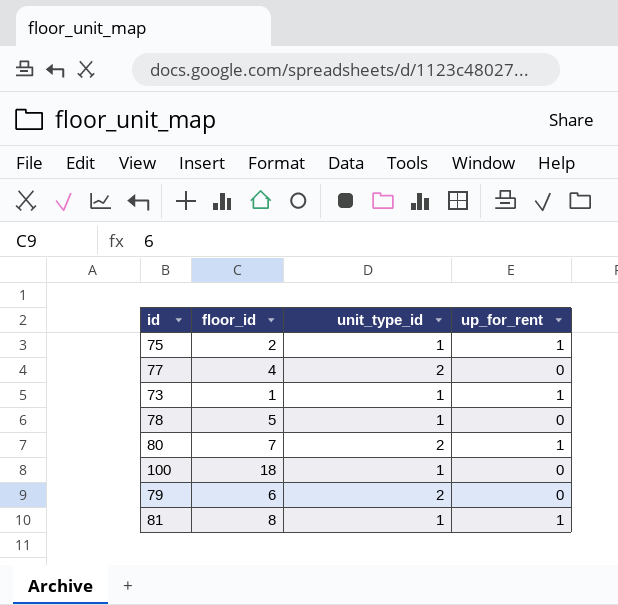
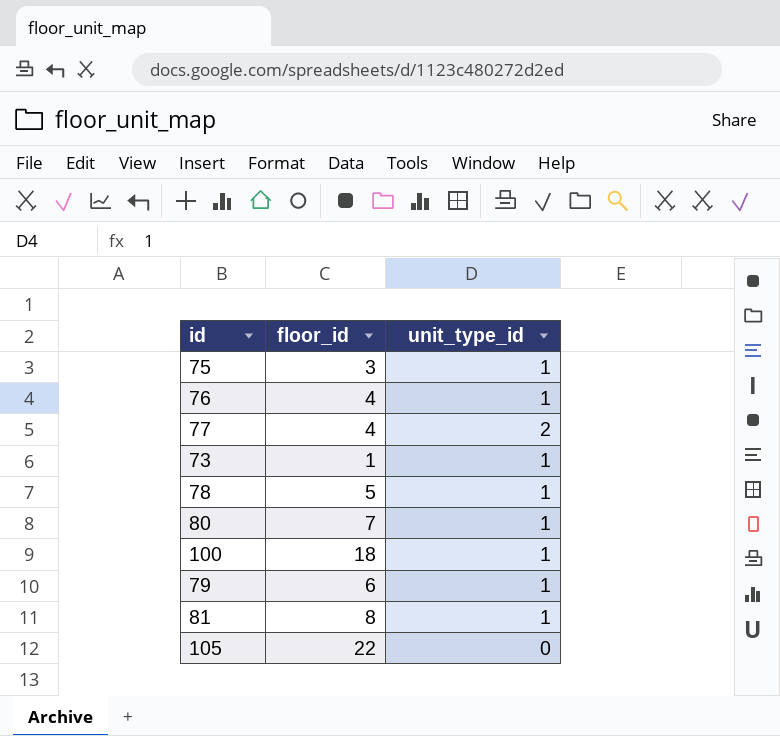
column up_for_rent | position: 4 -> none
75 | floor_id: 2 -> 3
row 76: none -> 4 | 1
80 | unit_type_id: 2 -> 1
79 | unit_type_id: 2 -> 1
row 105: none -> 22 | 0

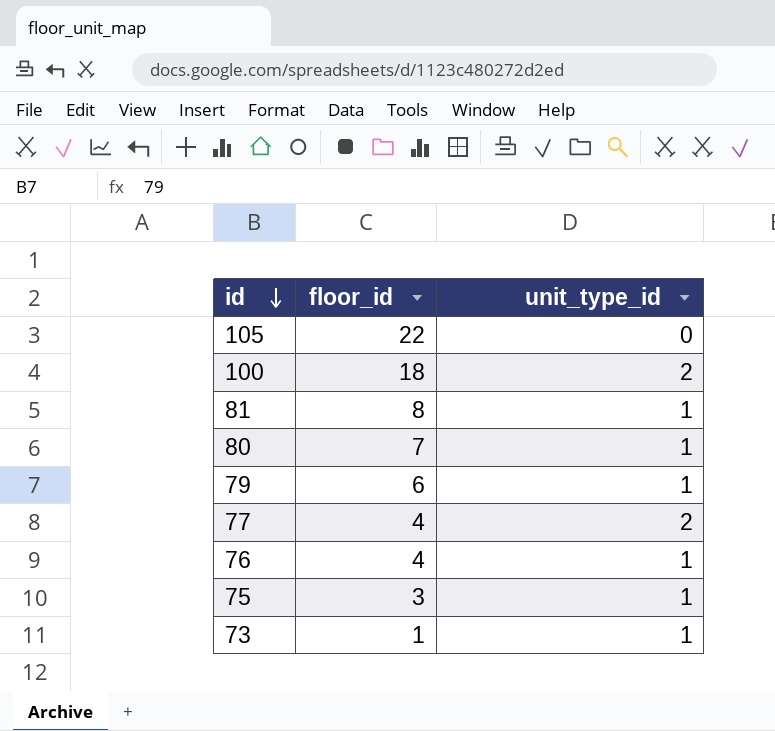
row order: none -> id descending
row 78: 5 | 1 -> none
100 | unit_type_id: 1 -> 2

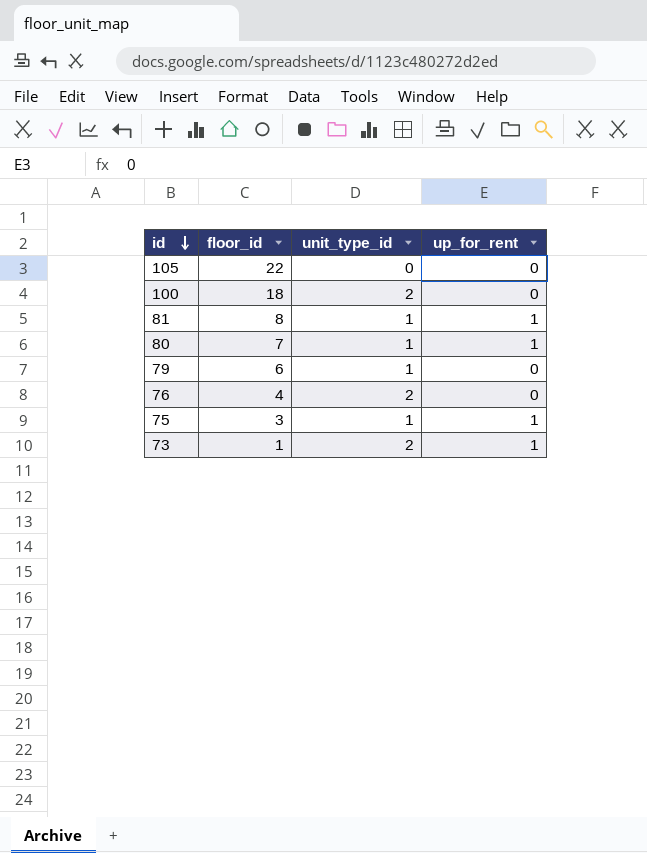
column up_for_rent | position: none -> 4
row 77: 4 | 2 -> none
76 | unit_type_id: 1 -> 2
73 | unit_type_id: 1 -> 2

